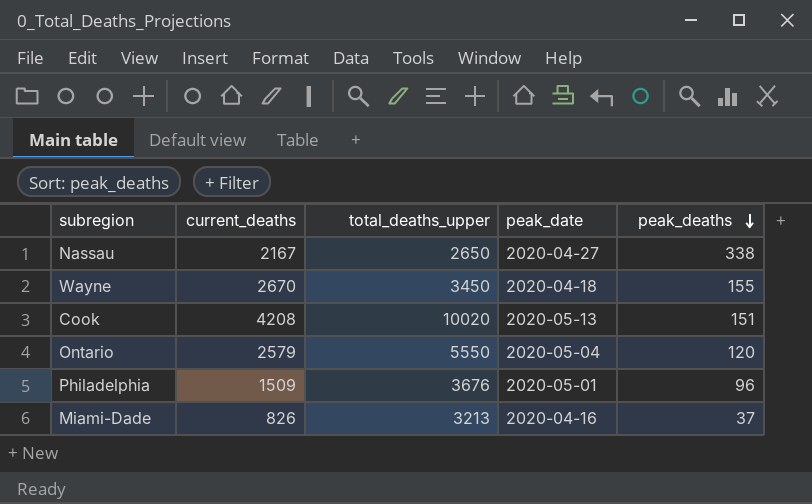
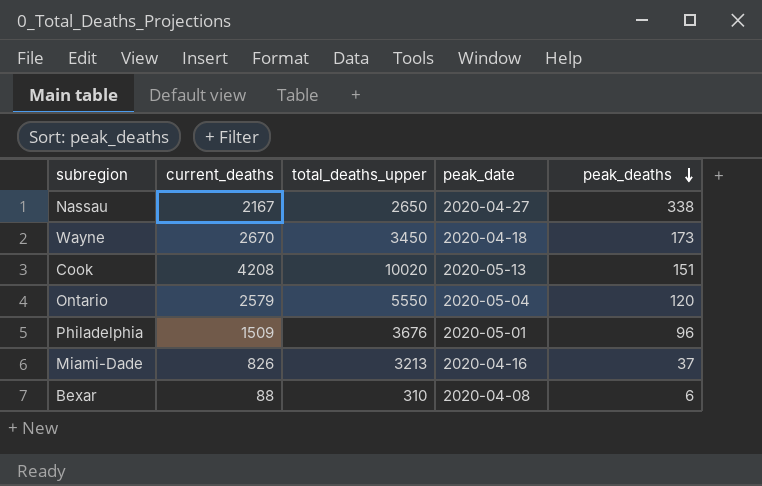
Wayne | peak_deaths: 155 -> 173
row Bexar: none -> 88 | 310 | 2020-04-08 | 6

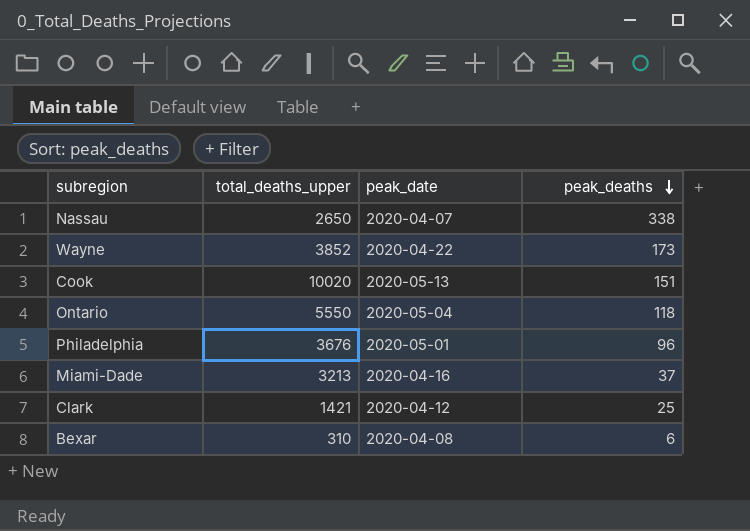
column current_deaths | position: 2 -> none
Nassau | peak_date: 2020-04-27 -> 2020-04-07
Wayne | total_deaths_upper: 3450 -> 3852
Wayne | peak_date: 2020-04-18 -> 2020-04-22
Ontario | peak_deaths: 120 -> 118
row Clark: none -> 1421 | 2020-04-12 | 25

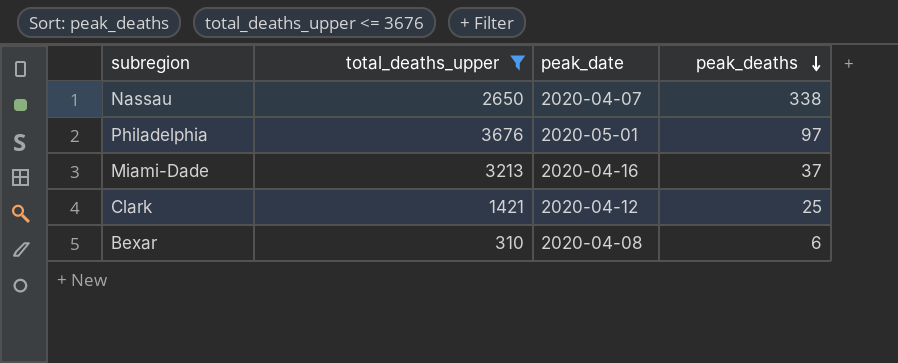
filter: none -> total_deaths_upper <= 3676
Philadelphia | peak_deaths: 96 -> 97

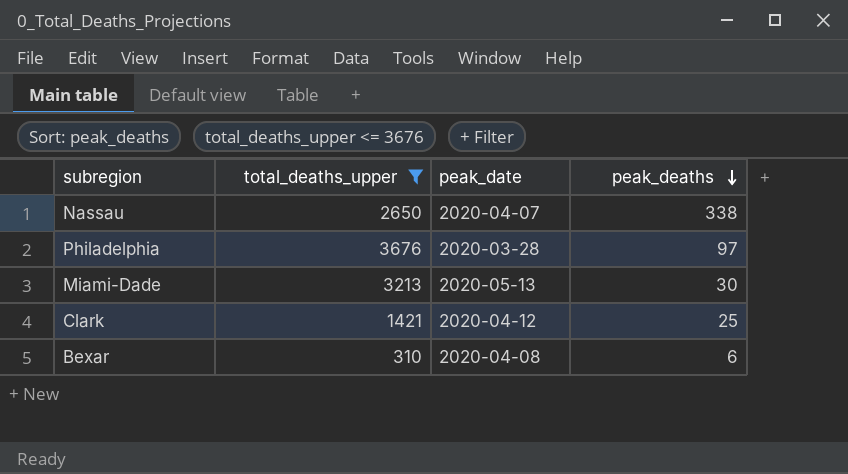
Philadelphia | peak_date: 2020-05-01 -> 2020-03-28
Miami-Dade | peak_date: 2020-04-16 -> 2020-05-13
Miami-Dade | peak_deaths: 37 -> 30

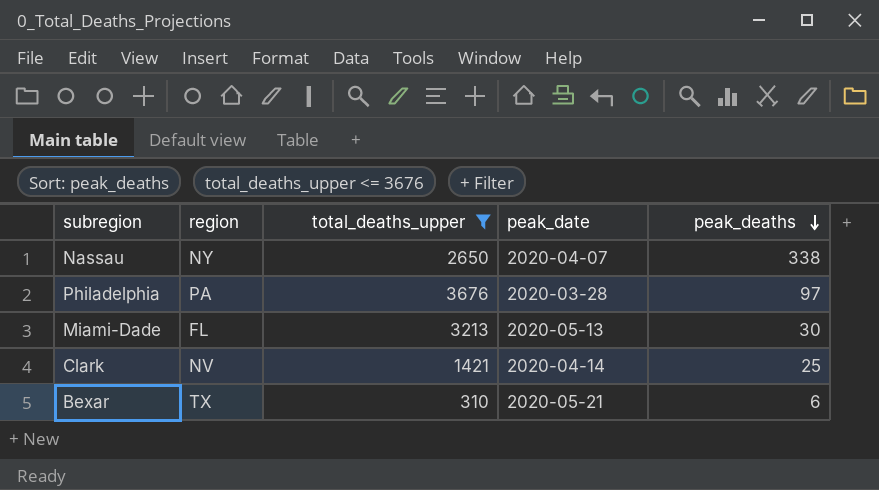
column region | position: none -> 2
Clark | peak_date: 2020-04-12 -> 2020-04-14
Bexar | peak_date: 2020-04-08 -> 2020-05-21

